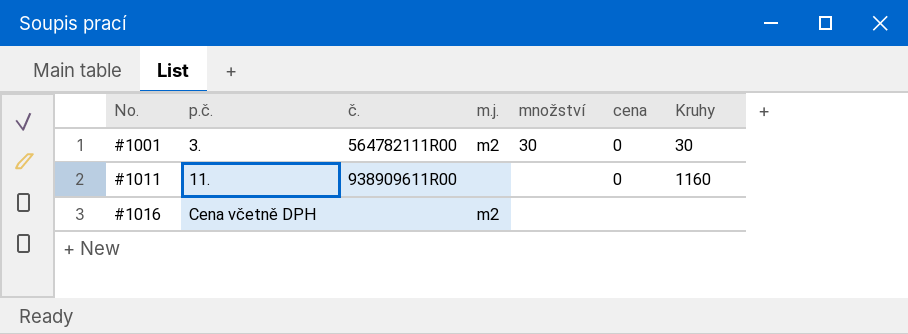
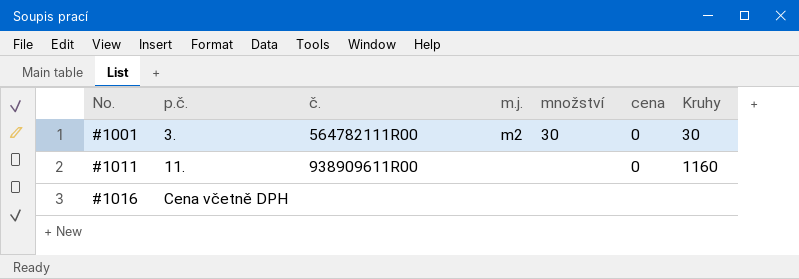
#1016 | m.j.: m2 -> none

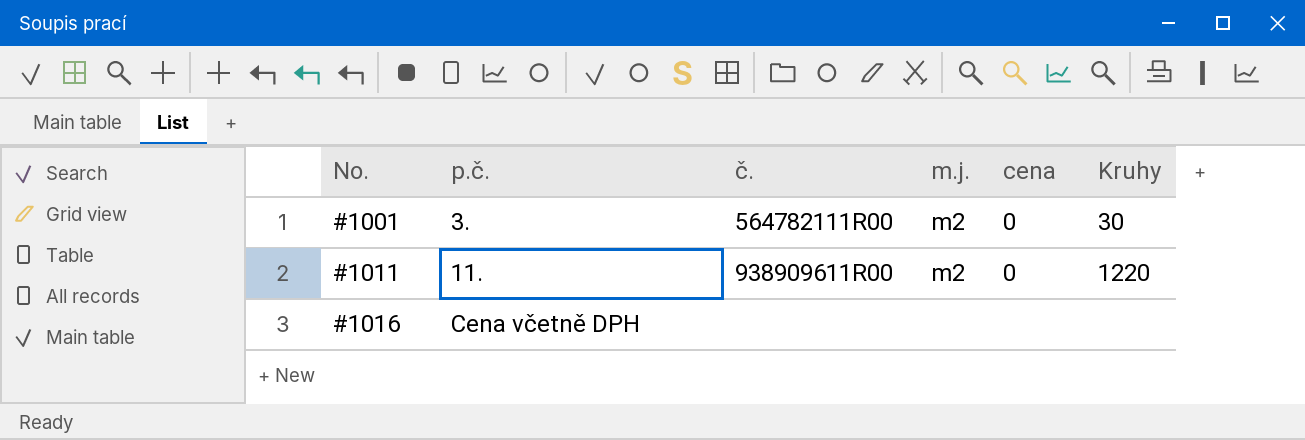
column množství | position: 5 -> none
#1011 | m.j.: none -> m2
#1011 | Kruhy: 1160 -> 1220

